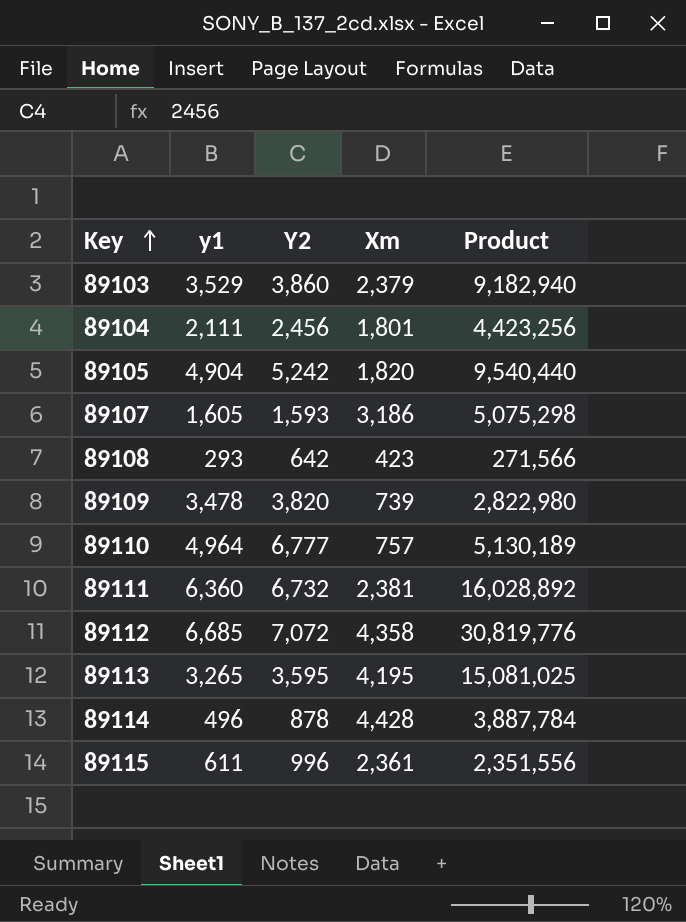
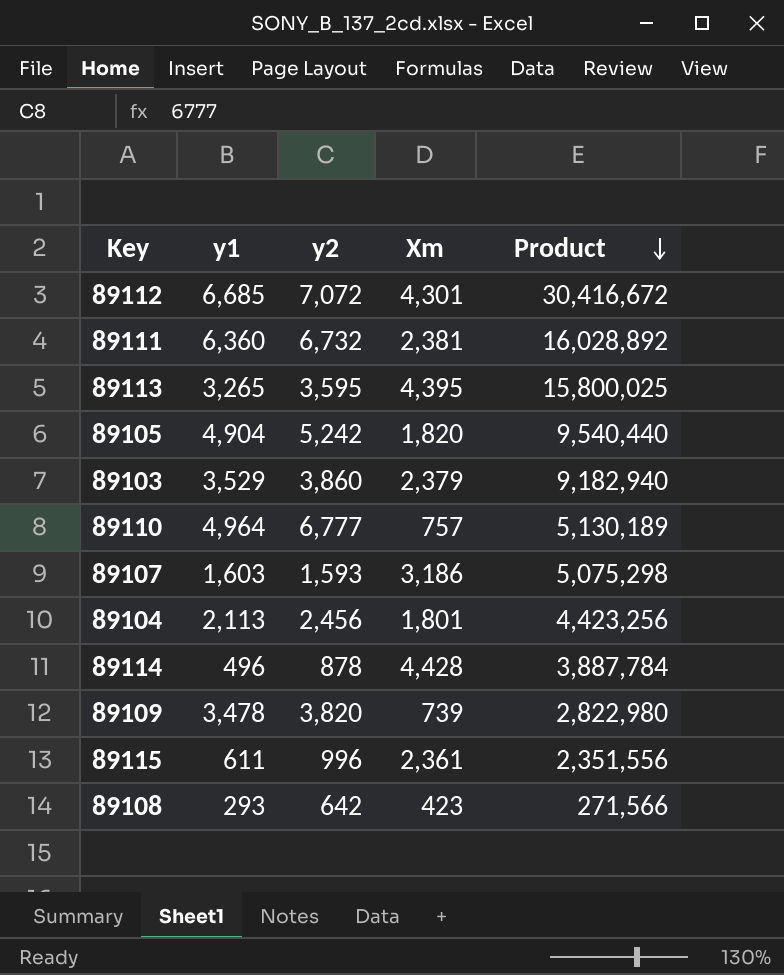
row order: Key ascending -> Product descending
column name: Y2 -> y2
89112 | Xm: 4,358 -> 4,301
89112 | Product: 30,819,776 -> 30,416,672
89113 | Xm: 4,195 -> 4,395
89113 | Product: 15,081,025 -> 15,800,025
89107 | y1: 1,605 -> 1,603
89104 | y1: 2,111 -> 2,113

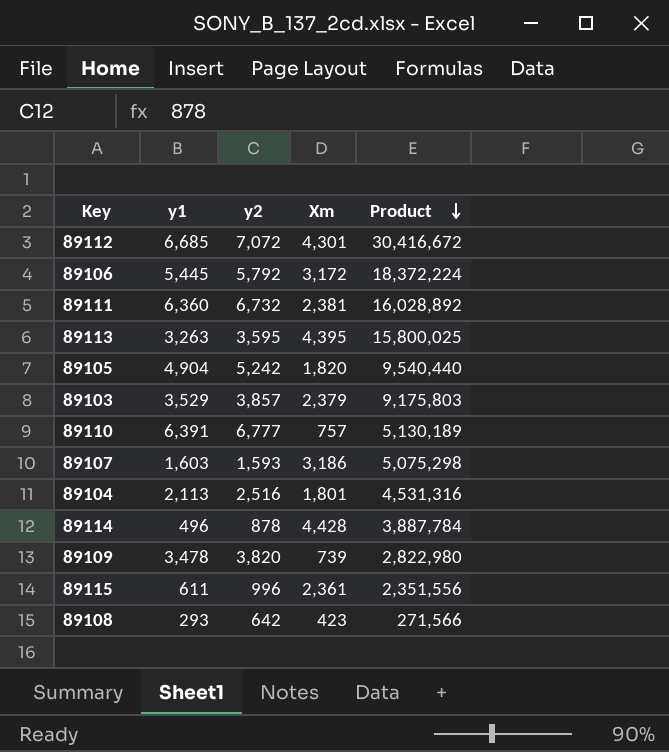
row 89106: none -> 5,445 | 5,792 | 3,172 | 18,372,224
89113 | y1: 3,265 -> 3,263
89103 | y2: 3,860 -> 3,857
89103 | Product: 9,182,940 -> 9,175,803
89110 | y1: 4,964 -> 6,391
89104 | y2: 2,456 -> 2,516
89104 | Product: 4,423,256 -> 4,531,316

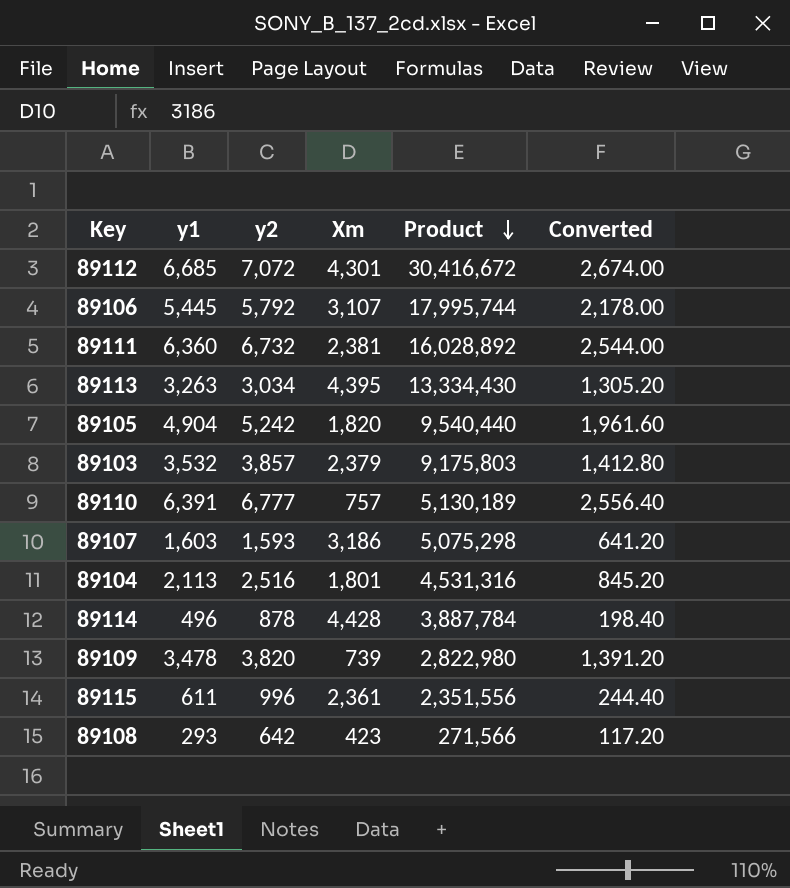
column Converted | formula: none -> [y1] * 0.4
89106 | Xm: 3,172 -> 3,107
89106 | Product: 18,372,224 -> 17,995,744
89113 | y2: 3,595 -> 3,034
89113 | Product: 15,800,025 -> 13,334,430
89103 | y1: 3,529 -> 3,532

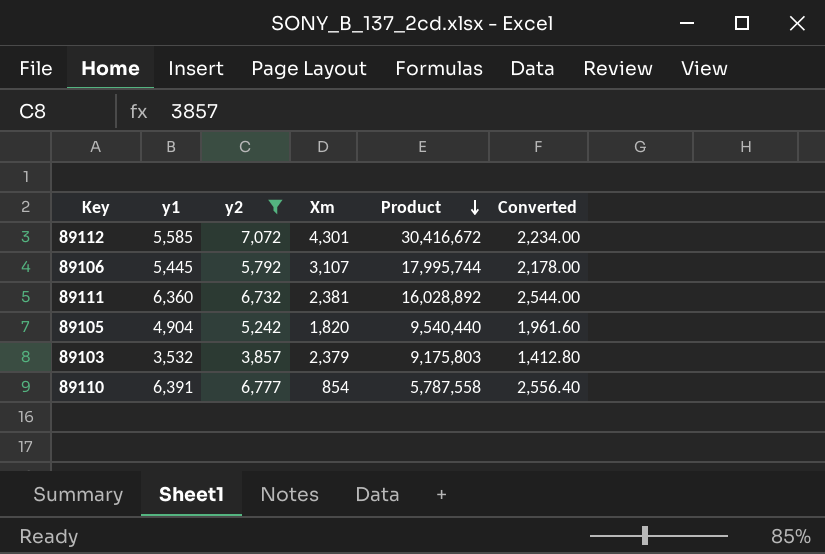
filter: none -> y2 >= 3,857
89112 | y1: 6,685 -> 5,585
89112 | Converted: 2,674.00 -> 2,234.00
89110 | Xm: 757 -> 854
89110 | Product: 5,130,189 -> 5,787,558

